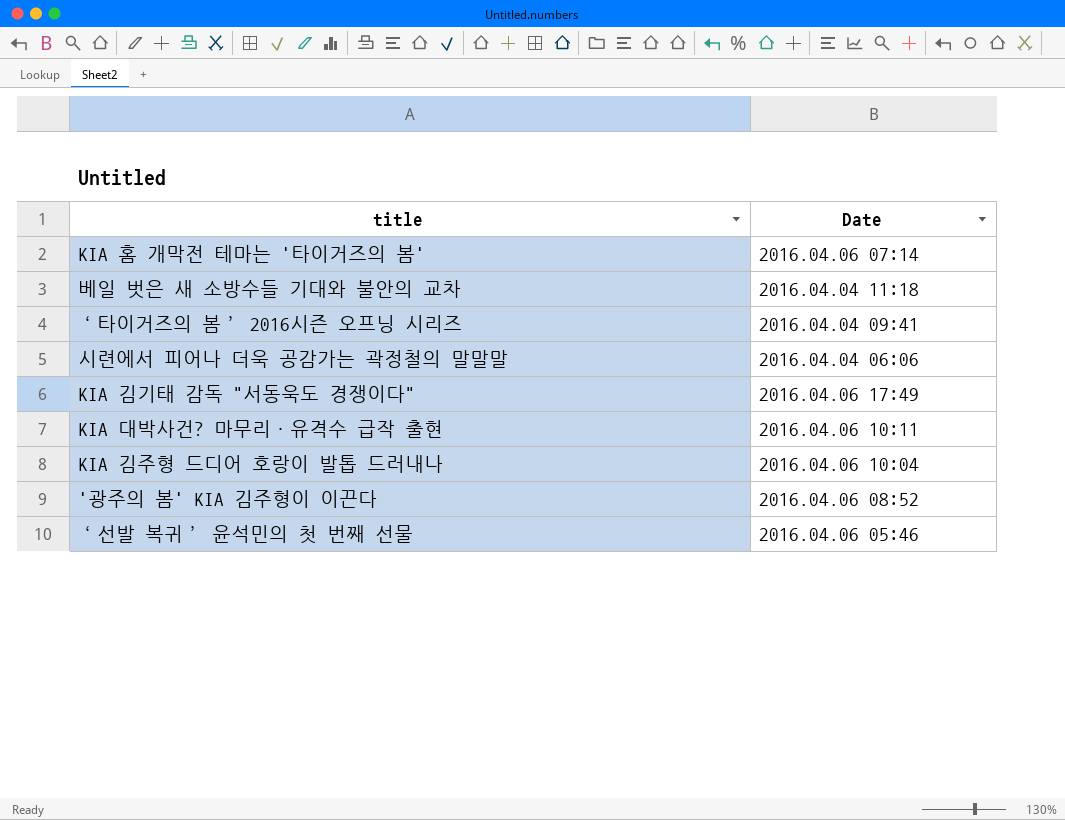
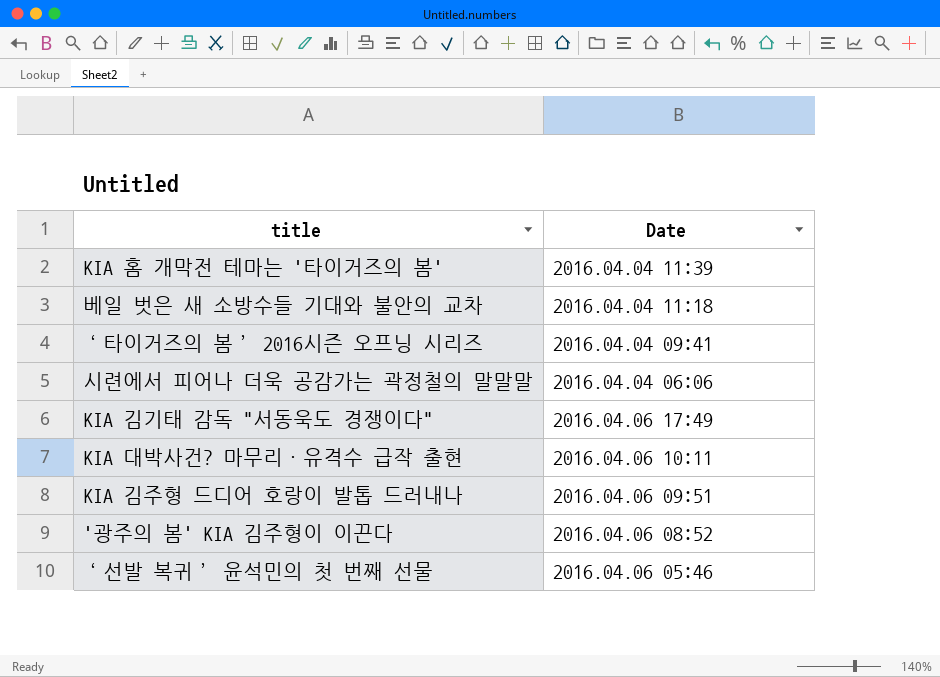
KIA 홈 개막전 테마는 '타이거즈의 봄' | Date: 2016.04.06 07:14 -> 2016.04.04 11:39
KIA 김주형 드디어 호랑이 발톱 드러내나 | Date: 2016.04.06 10:04 -> 2016.04.06 09:51

